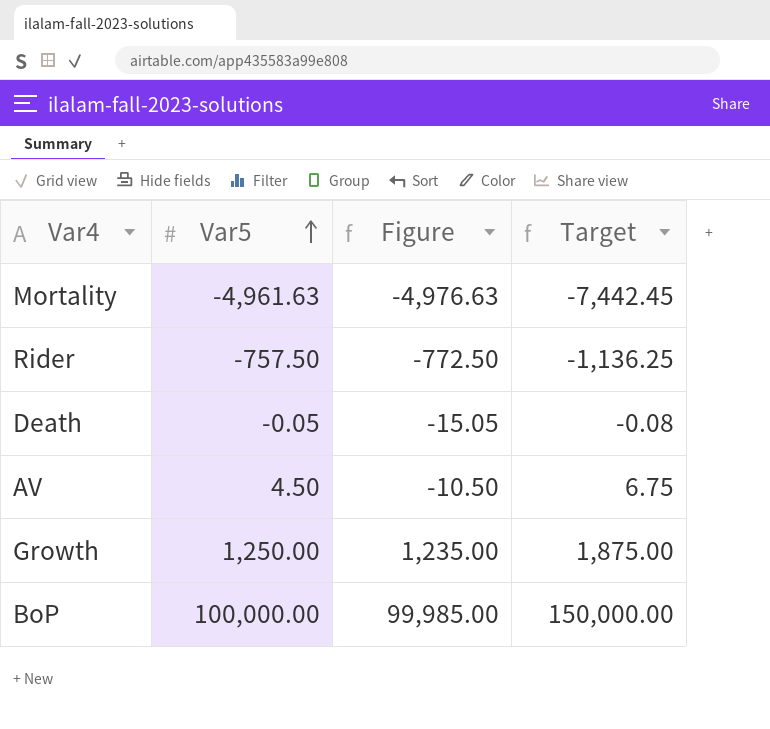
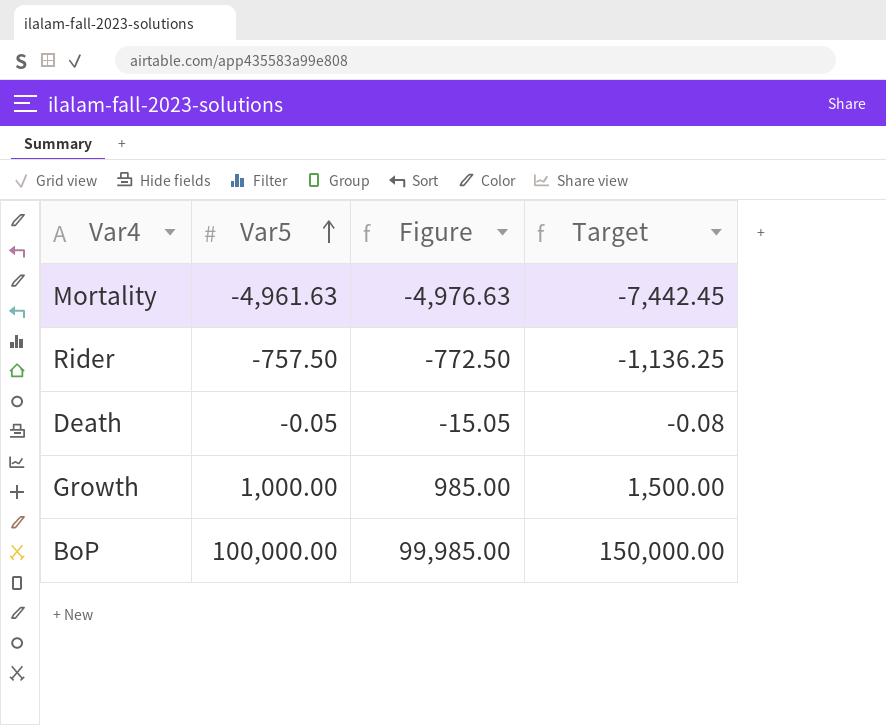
row AV: 4.50 | -10.50 | 6.75 -> none
Growth | Var5: 1,250.00 -> 1,000.00
Growth | Figure: 1,235.00 -> 985.00
Growth | Target: 1,875.00 -> 1,500.00

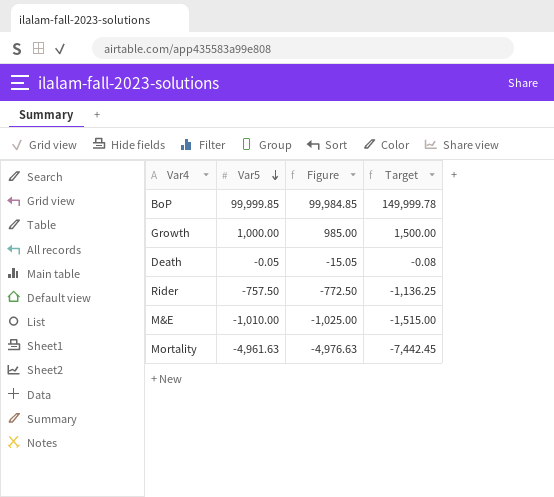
row order: Var5 ascending -> Var5 descending
BoP | Var5: 100,000.00 -> 99,999.85
BoP | Figure: 99,985.00 -> 99,984.85
BoP | Target: 150,000.00 -> 149,999.78
row M&E: none -> -1,010.00 | -1,025.00 | -1,515.00

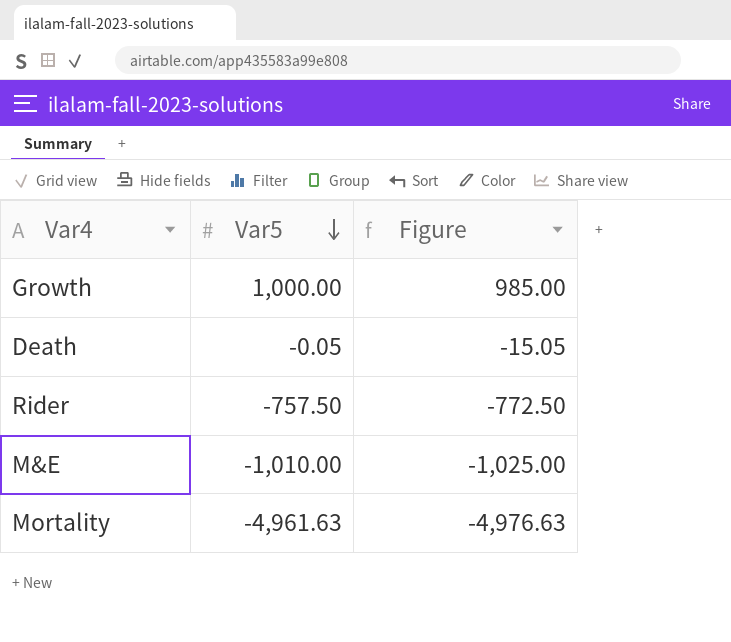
column Target | formula: [Var5] * 1.5 -> none
row BoP: 99,999.85 | 99,984.85 | 149,999.78 -> none

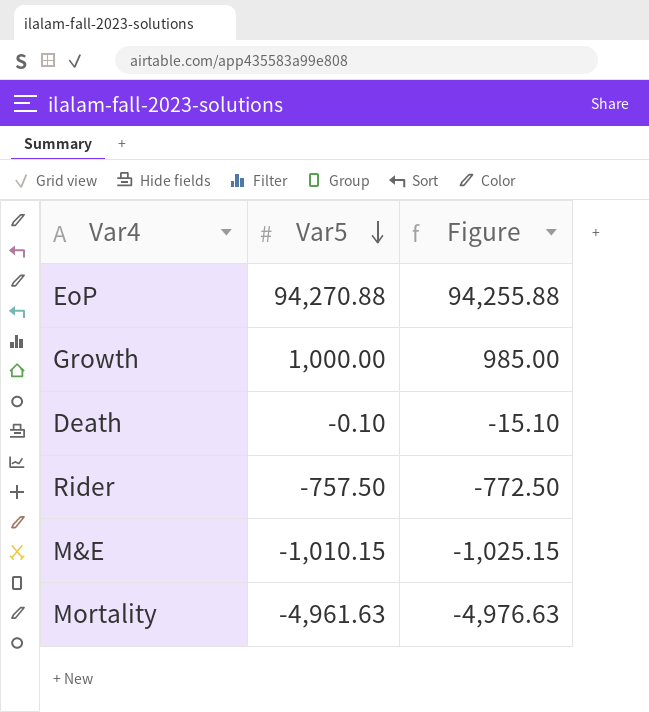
row EoP: none -> 94,270.88 | 94,255.88
Death | Var5: -0.05 -> -0.10
Death | Figure: -15.05 -> -15.10
M&E | Var5: -1,010.00 -> -1,010.15
M&E | Figure: -1,025.00 -> -1,025.15

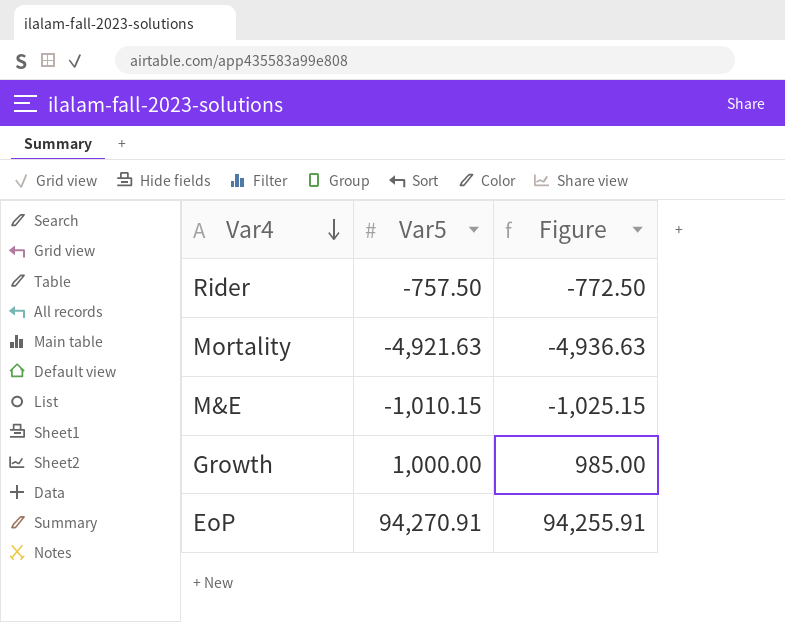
row order: Var5 descending -> Var4 descending
row Death: -0.10 | -15.10 -> none
Mortality | Var5: -4,961.63 -> -4,921.63
Mortality | Figure: -4,976.63 -> -4,936.63
EoP | Var5: 94,270.88 -> 94,270.91
EoP | Figure: 94,255.88 -> 94,255.91

